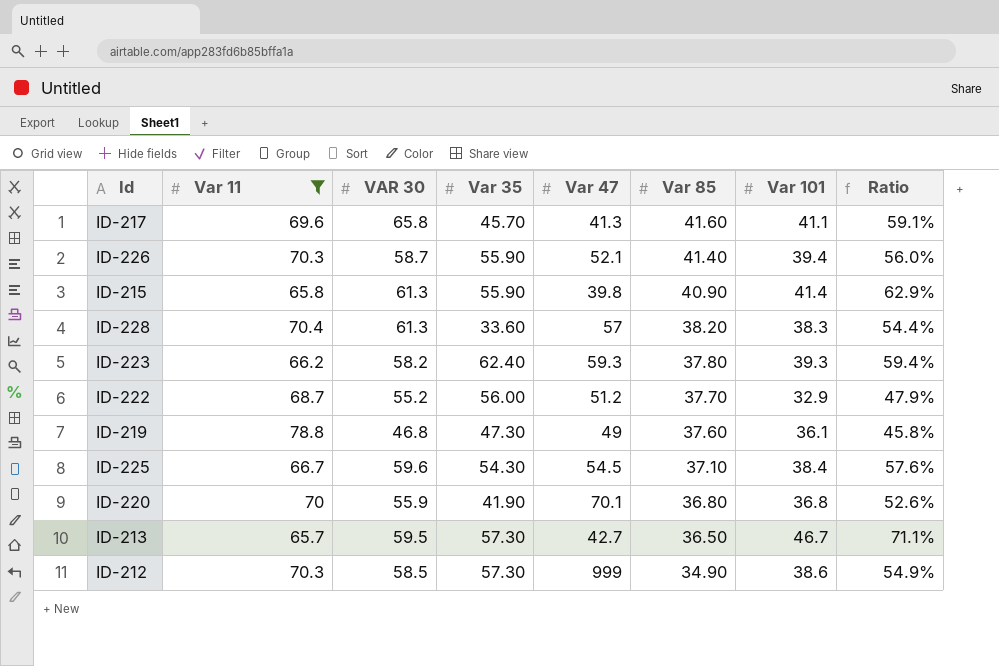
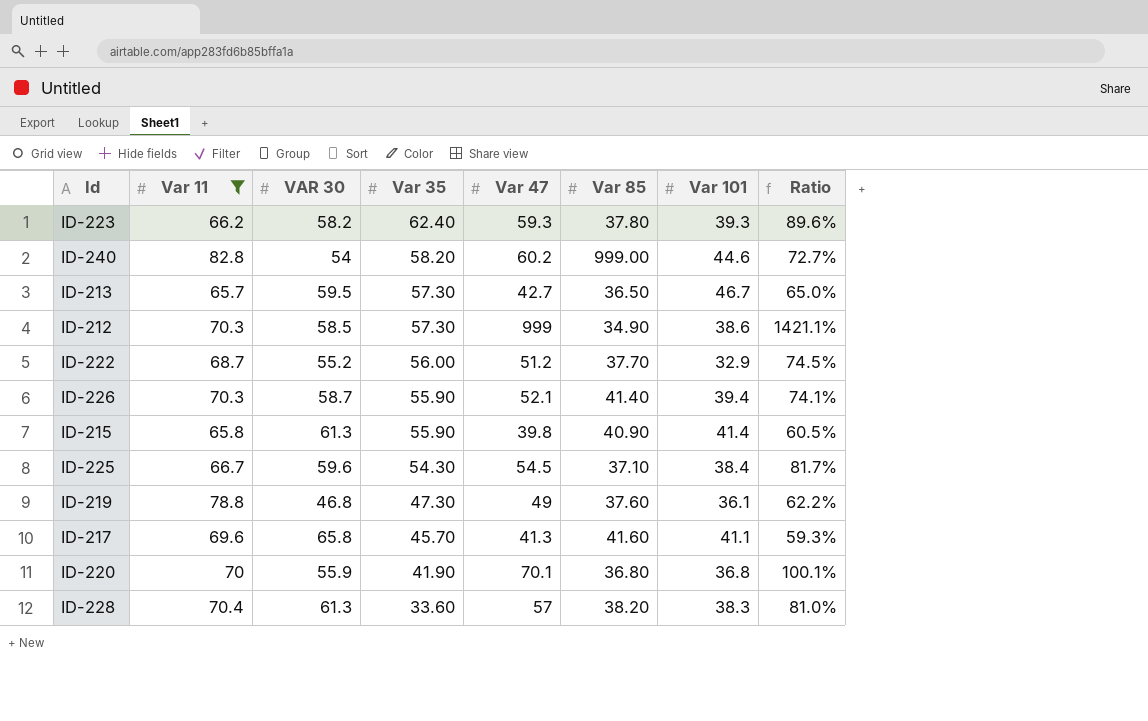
row order: Var 85 descending -> Var 35 descending
column Ratio | formula: [Var 101] / [Var 11] -> [Var 47] / [Var 11]
row ID-240: none -> 82.8 | 54 | 58.20 | 60.2 | 999.00 | 44.6 | 72.7%

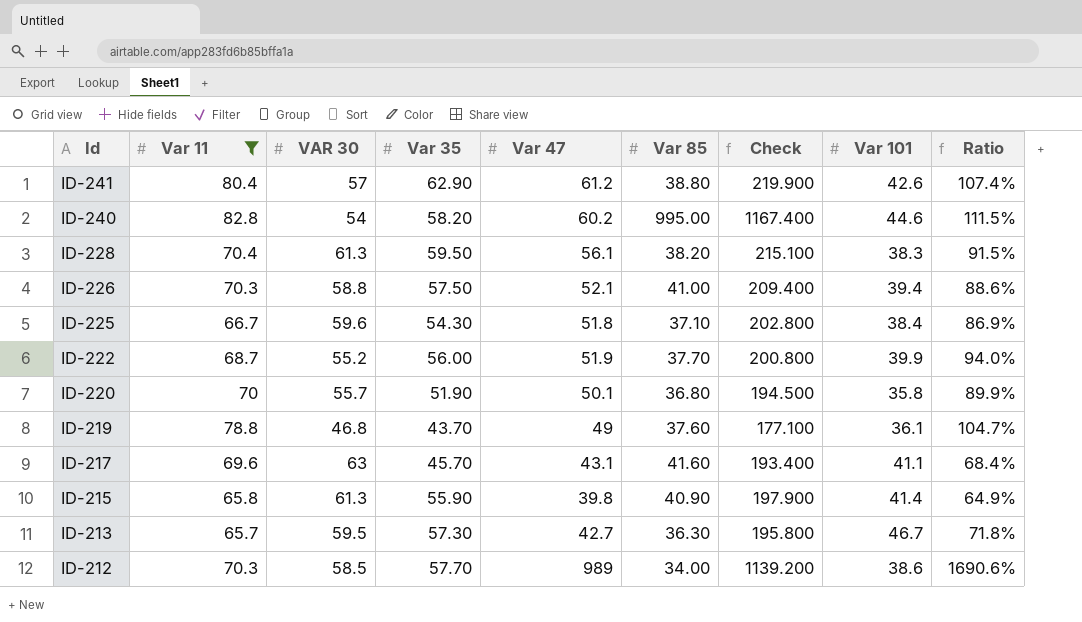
row order: Var 35 descending -> Id descending
column Check | formula: none -> [VAR 30] + [Var 35] + [Var 47] + [Var 85]
column Ratio | formula: [Var 47] / [Var 11] -> [Var 47] / [VAR 30]
row ID-223: 66.2 | 58.2 | 62.40 | 59.3 | 37.80 | 39.3 | 89.6% -> none
row ID-241: none -> 80.4 | 57 | 62.90 | 61.2 | 38.80 | 219.900 | 42.6 | 107.4%
ID-240 | Var 85: 999.00 -> 995.00
ID-228 | Var 35: 33.60 -> 59.50
ID-228 | Var 47: 57 -> 56.1
ID-226 | VAR 30: 58.7 -> 58.8
ID-226 | Var 35: 55.90 -> 57.50
ID-226 | Var 85: 41.40 -> 41.00
ID-225 | Var 47: 54.5 -> 51.8
ID-222 | Var 47: 51.2 -> 51.9
ID-222 | Var 101: 32.9 -> 39.9
ID-220 | VAR 30: 55.9 -> 55.7
ID-220 | Var 35: 41.90 -> 51.90
ID-220 | Var 47: 70.1 -> 50.1
ID-220 | Var 101: 36.8 -> 35.8
ID-219 | Var 35: 47.30 -> 43.70
ID-217 | VAR 30: 65.8 -> 63
ID-217 | Var 47: 41.3 -> 43.1
ID-213 | Var 85: 36.50 -> 36.30
ID-212 | Var 35: 57.30 -> 57.70
ID-212 | Var 47: 999 -> 989
ID-212 | Var 85: 34.90 -> 34.00

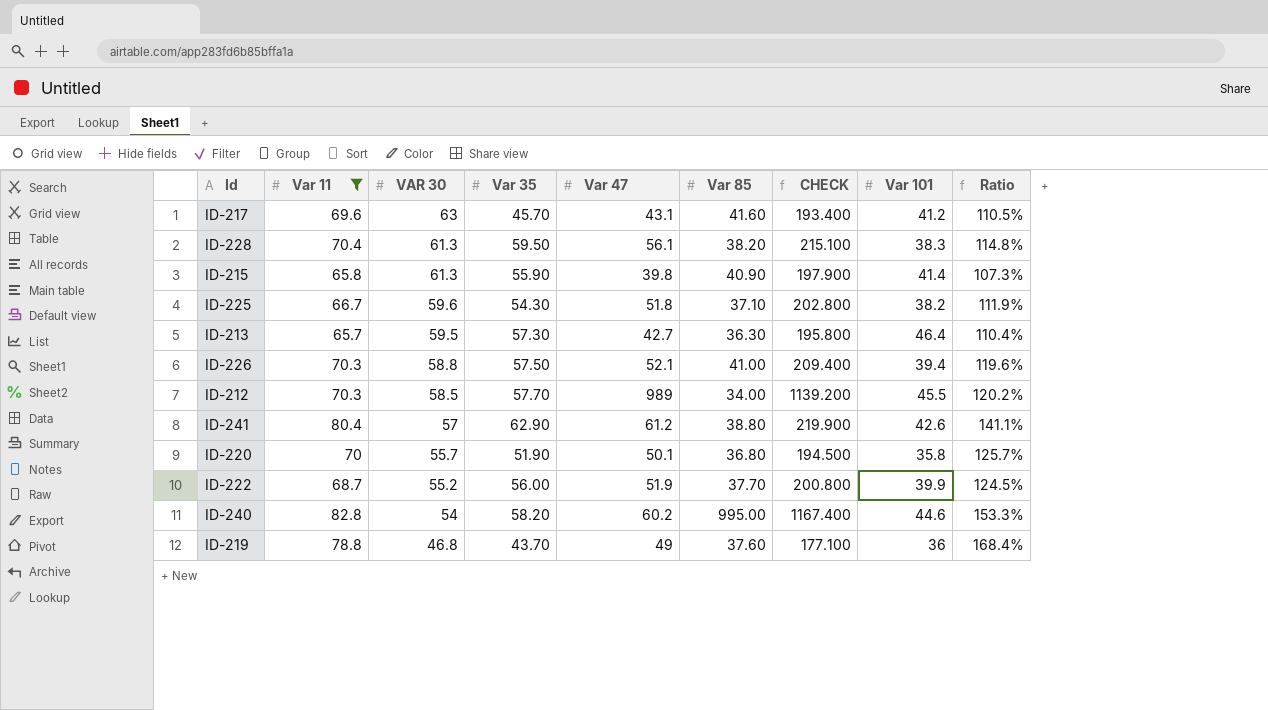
row order: Id descending -> VAR 30 descending
column name: Check -> CHECK
column Ratio | formula: [Var 47] / [VAR 30] -> [Var 11] / [VAR 30]
ID-217 | Var 101: 41.1 -> 41.2
ID-225 | Var 101: 38.4 -> 38.2
ID-213 | Var 101: 46.7 -> 46.4
ID-212 | Var 101: 38.6 -> 45.5
ID-219 | Var 101: 36.1 -> 36

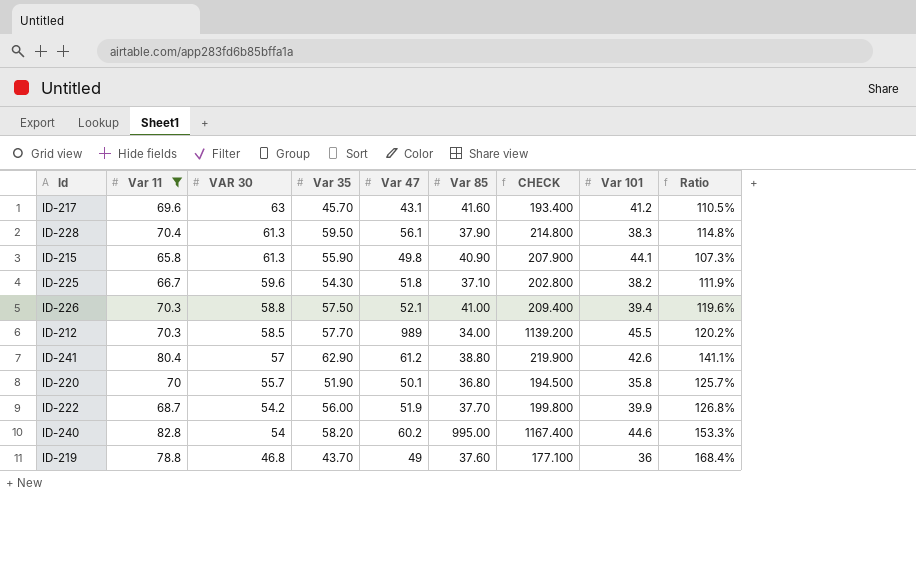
row ID-213: 65.7 | 59.5 | 57.30 | 42.7 | 36.30 | 195.800 | 46.4 | 110.4% -> none
ID-228 | Var 85: 38.20 -> 37.90
ID-228 | CHECK: 215.100 -> 214.800
ID-215 | Var 47: 39.8 -> 49.8
ID-215 | CHECK: 197.900 -> 207.900
ID-215 | Var 101: 41.4 -> 44.1
ID-222 | VAR 30: 55.2 -> 54.2
ID-222 | CHECK: 200.800 -> 199.800
ID-222 | Ratio: 124.5% -> 126.8%

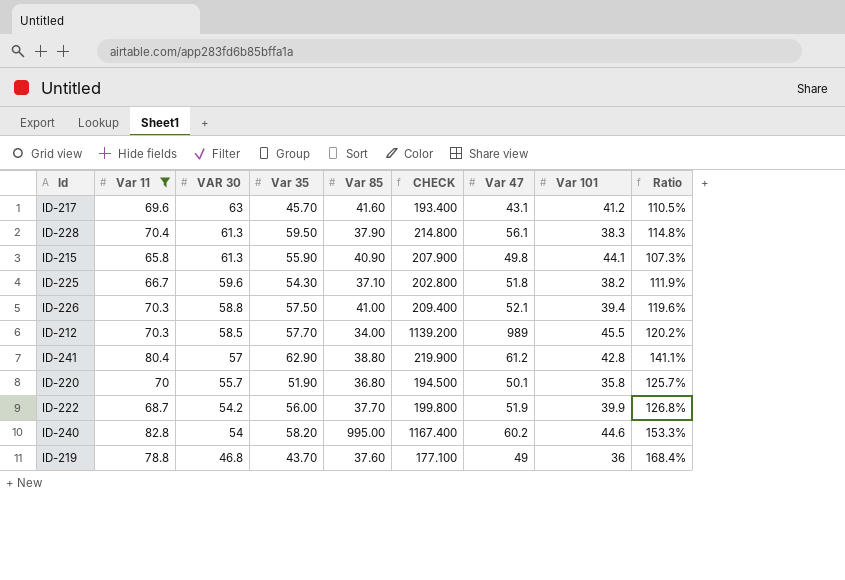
column Var 47 | position: 5 -> 7
ID-241 | Var 101: 42.6 -> 42.8

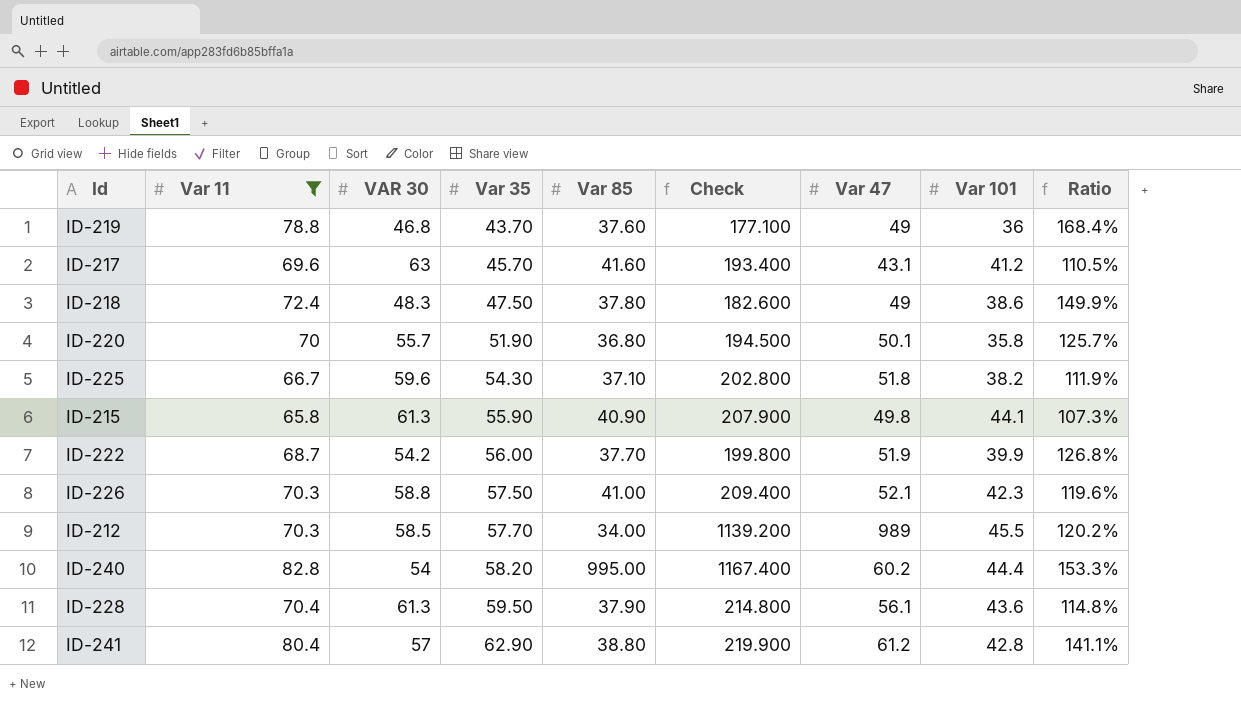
row order: VAR 30 descending -> Var 35 ascending
column name: CHECK -> Check
row ID-218: none -> 72.4 | 48.3 | 47.50 | 37.80 | 182.600 | 49 | 38.6 | 149.9%
ID-226 | Var 101: 39.4 -> 42.3
ID-240 | Var 101: 44.6 -> 44.4
ID-228 | Var 101: 38.3 -> 43.6

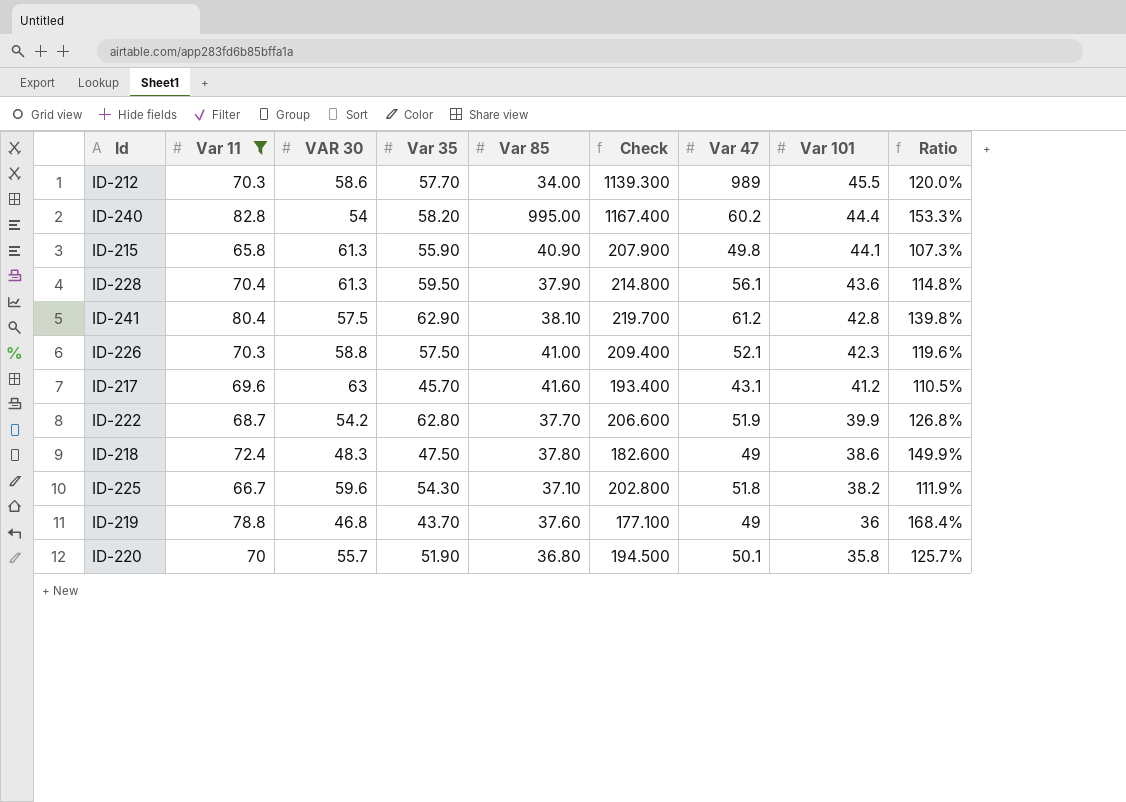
row order: Var 35 ascending -> Var 101 descending
ID-212 | VAR 30: 58.5 -> 58.6
ID-212 | Check: 1139.200 -> 1139.300
ID-212 | Ratio: 120.2% -> 120.0%
ID-241 | VAR 30: 57 -> 57.5
ID-241 | Var 85: 38.80 -> 38.10
ID-241 | Check: 219.900 -> 219.700
ID-241 | Ratio: 141.1% -> 139.8%
ID-222 | Var 35: 56.00 -> 62.80
ID-222 | Check: 199.800 -> 206.600

